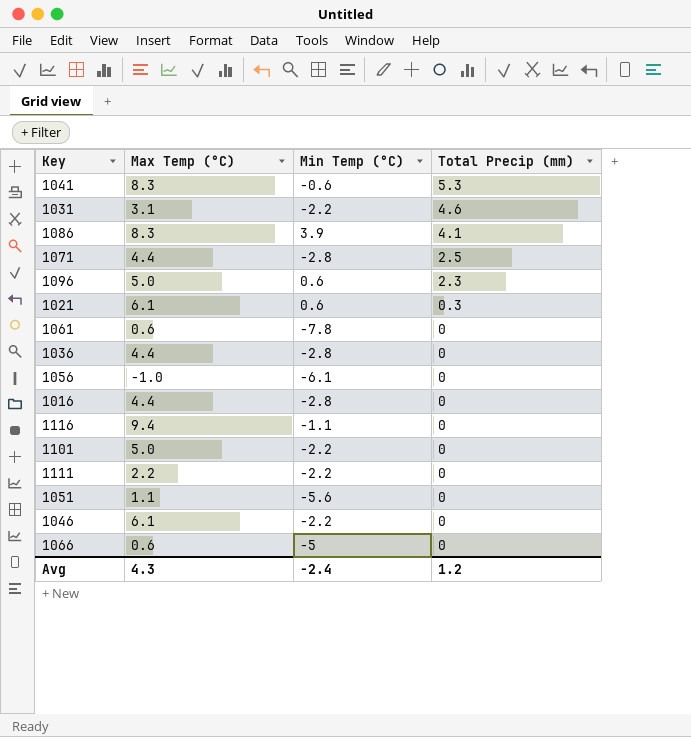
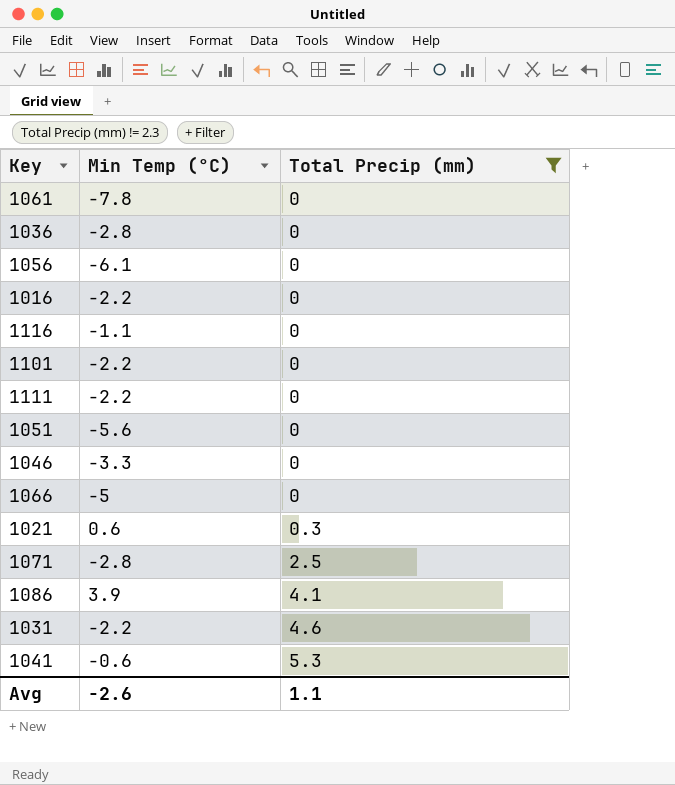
filter: none -> Total Precip (mm) != 2.3
row order: Total Precip (mm) descending -> Total Precip (mm) ascending
column Max Temp (°C) | position: 2 -> none
1016 | Min Temp (°C): -2.8 -> -2.2
1046 | Min Temp (°C): -2.2 -> -3.3
Avg | Min Temp (°C): -2.4 -> -2.6
Avg | Total Precip (mm): 1.2 -> 1.1

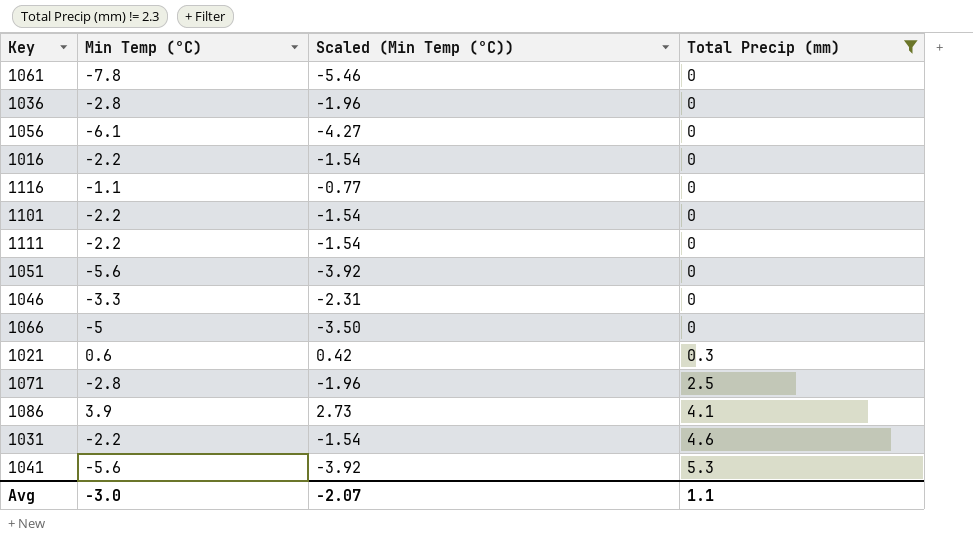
column Scaled (Min Temp (°C)) | formula: none -> [Min Temp (°C)] * 0.7
1041 | Min Temp (°C): -0.6 -> -5.6
Avg | Min Temp (°C): -2.6 -> -3.0

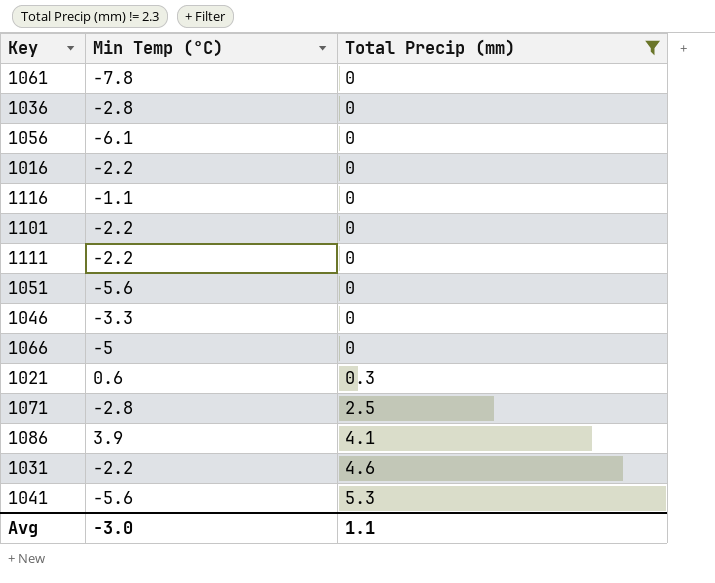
column Scaled (Min Temp (°C)) | formula: [Min Temp (°C)] * 0.7 -> none

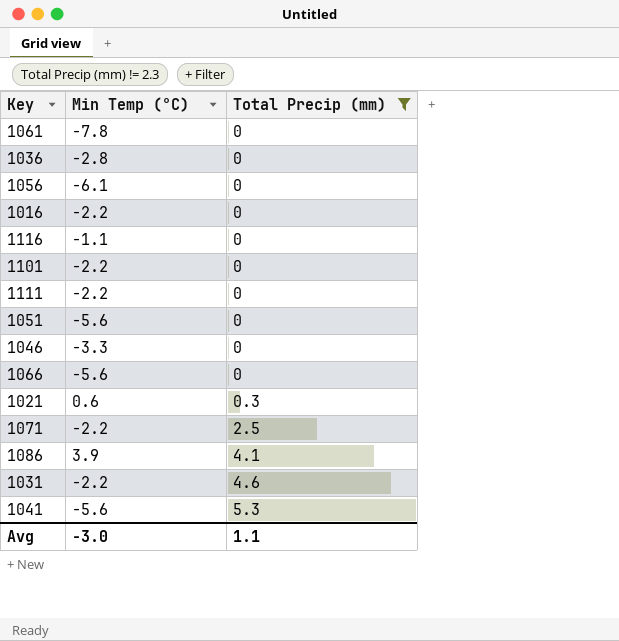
1066 | Min Temp (°C): -5 -> -5.6
1071 | Min Temp (°C): -2.8 -> -2.2

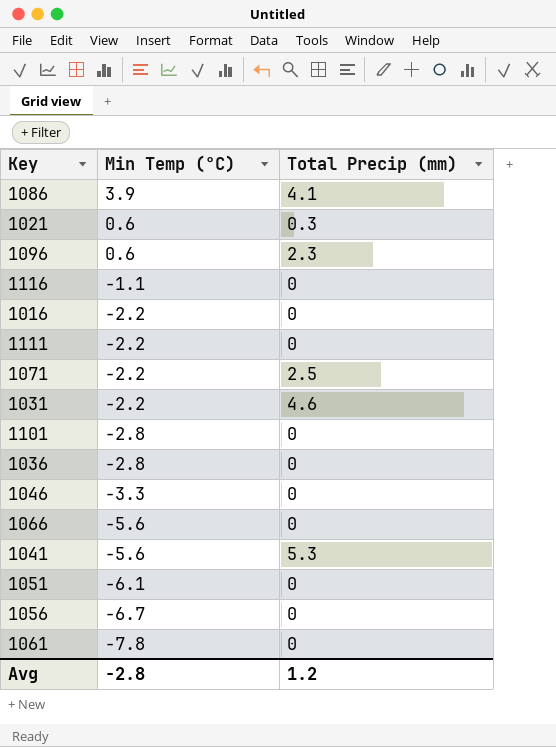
filter: Total Precip (mm) != 2.3 -> none
row order: Total Precip (mm) ascending -> Min Temp (°C) descending
1101 | Min Temp (°C): -2.2 -> -2.8
1051 | Min Temp (°C): -5.6 -> -6.1
1056 | Min Temp (°C): -6.1 -> -6.7
Avg | Min Temp (°C): -3.0 -> -2.8
Avg | Total Precip (mm): 1.1 -> 1.2

